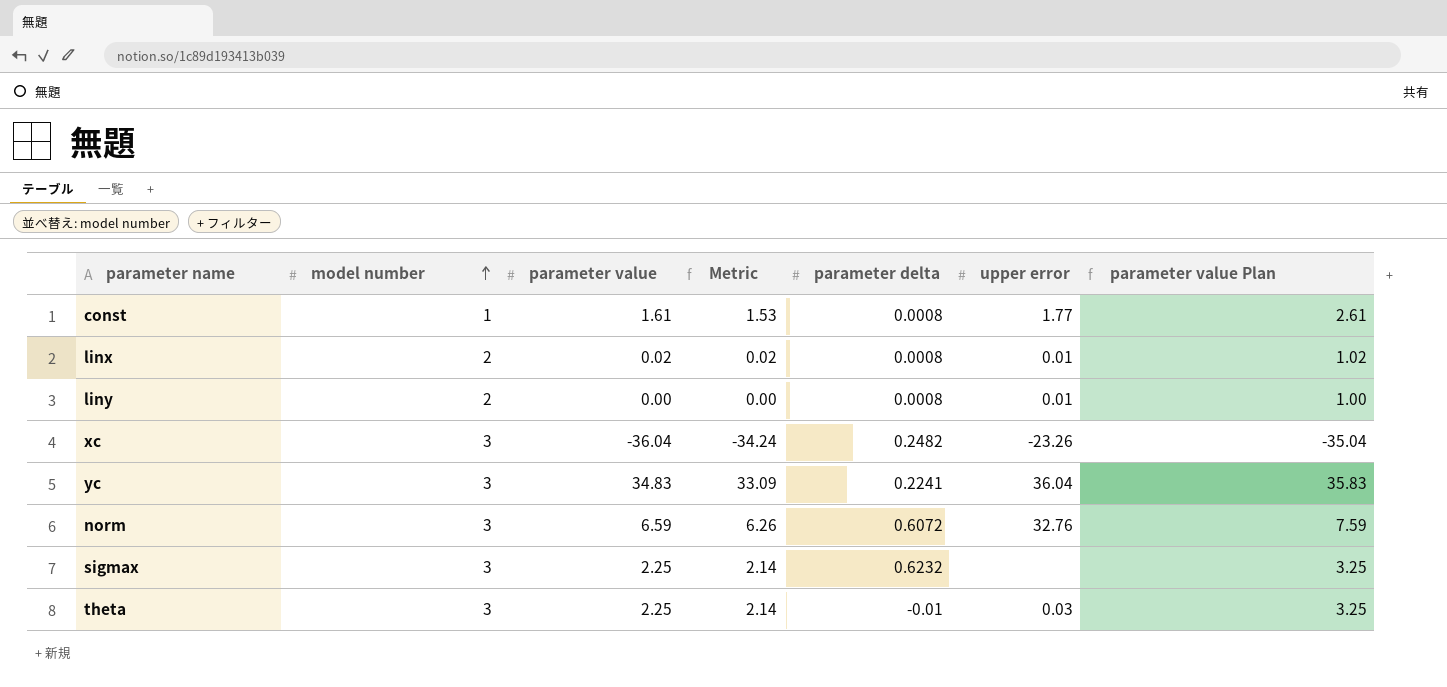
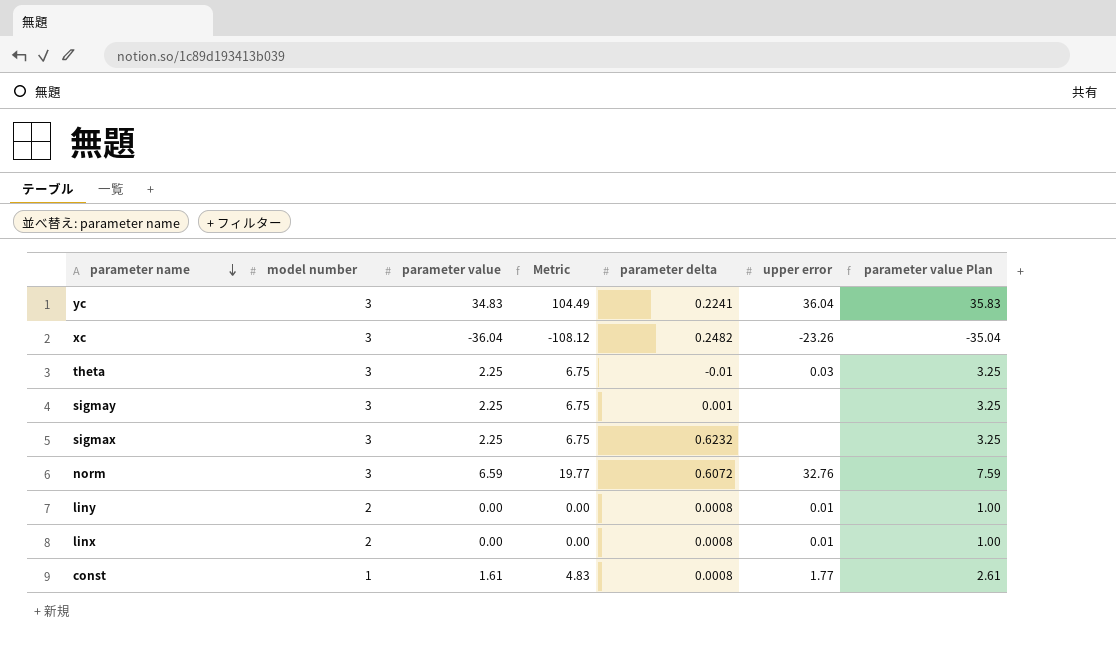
row order: model number ascending -> parameter name descending
column Metric | formula: [parameter value] * 0.95 -> [parameter value] * 3
row sigmay: none -> 3 | 2.25 | 6.75 | 0.001 | none | 3.25
linx | parameter value: 0.02 -> 0.00
linx | parameter value Plan: 1.02 -> 1.00

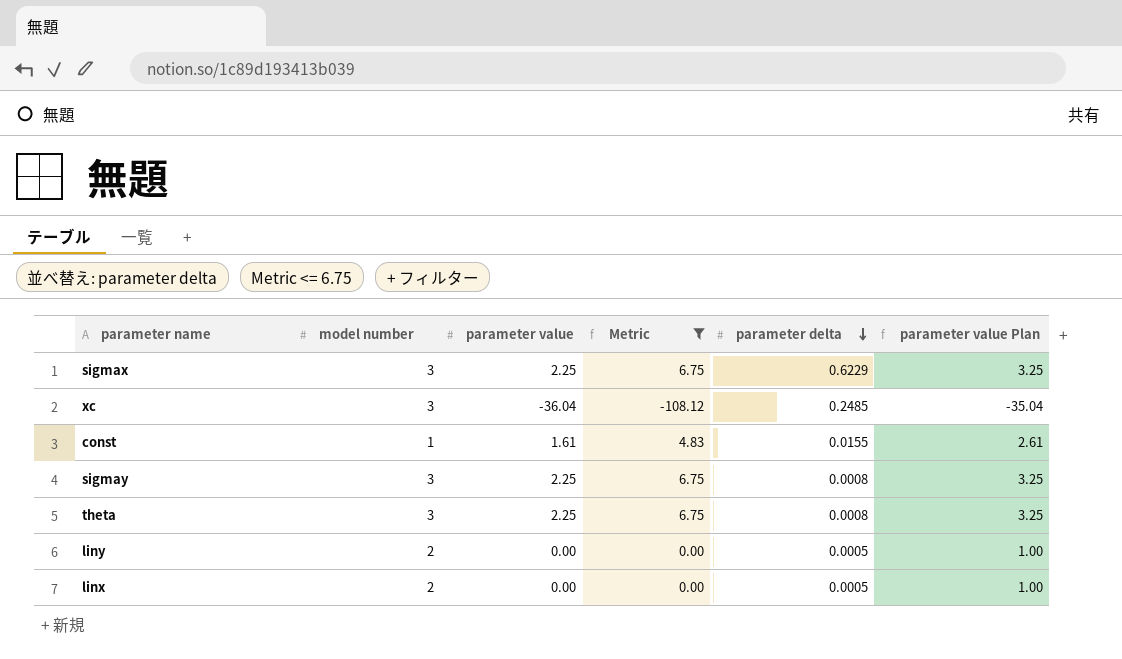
filter: none -> Metric <= 6.75
row order: parameter name descending -> parameter delta descending
column upper error | position: 6 -> none
sigmax | parameter delta: 0.6232 -> 0.6229
xc | parameter delta: 0.2482 -> 0.2485
const | parameter delta: 0.0008 -> 0.0155
sigmay | parameter delta: 0.001 -> 0.0008
theta | parameter delta: -0.01 -> 0.0008
liny | parameter delta: 0.0008 -> 0.0005
linx | parameter delta: 0.0008 -> 0.0005

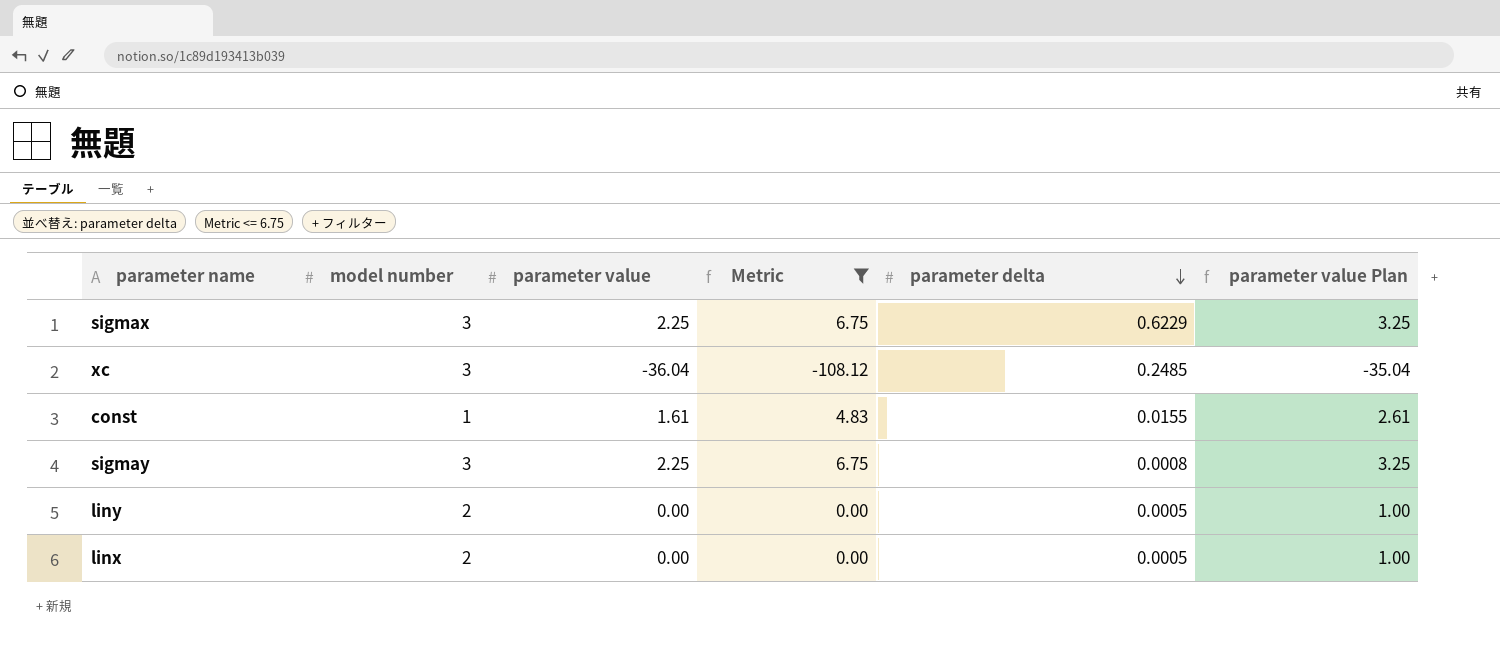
row theta: 3 | 2.25 | 6.75 | 0.0008 | 3.25 -> none

